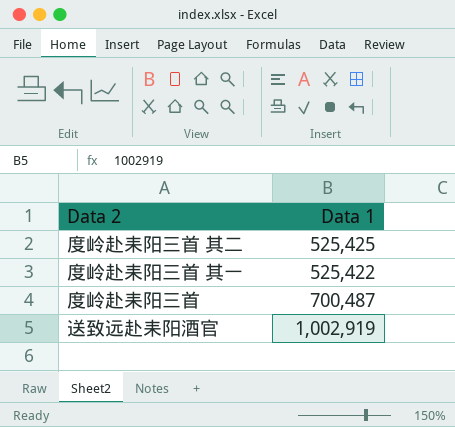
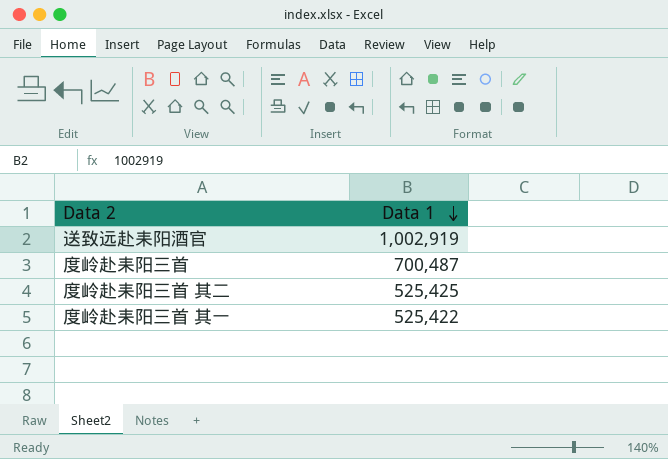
row order: none -> Data 1 descending

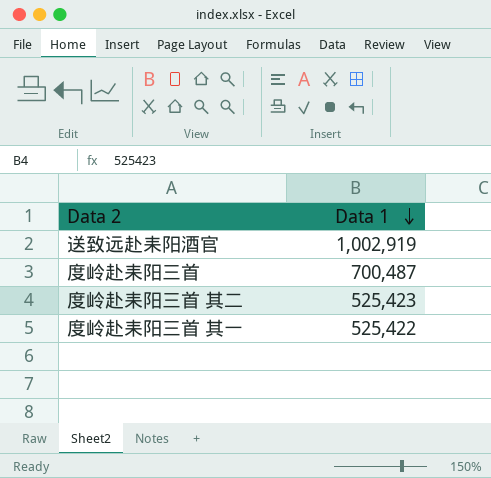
度岭赴耒阳三首 其二 | Data 1: 525,425 -> 525,423

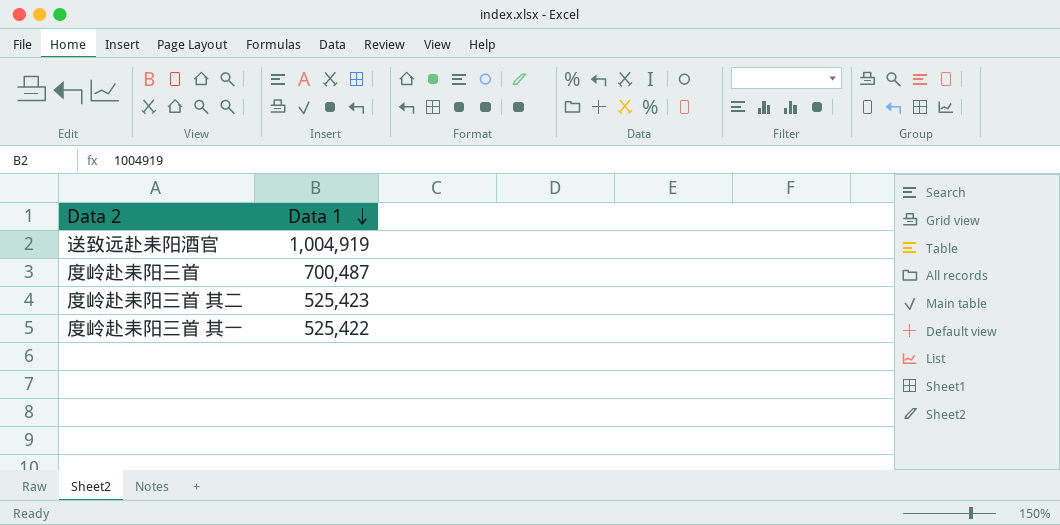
送致远赴耒阳酒官 | Data 1: 1,002,919 -> 1,004,919

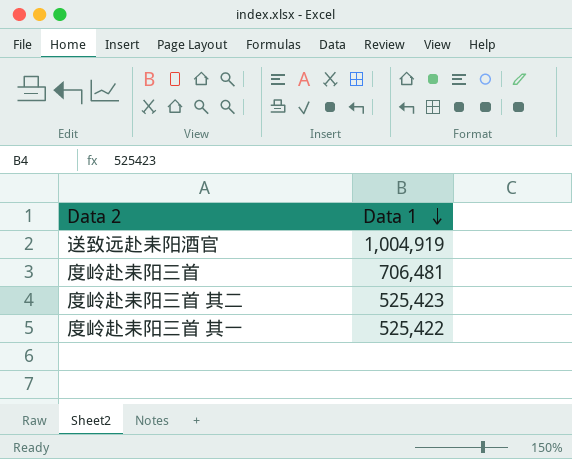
度岭赴耒阳三首 | Data 1: 700,487 -> 706,481

